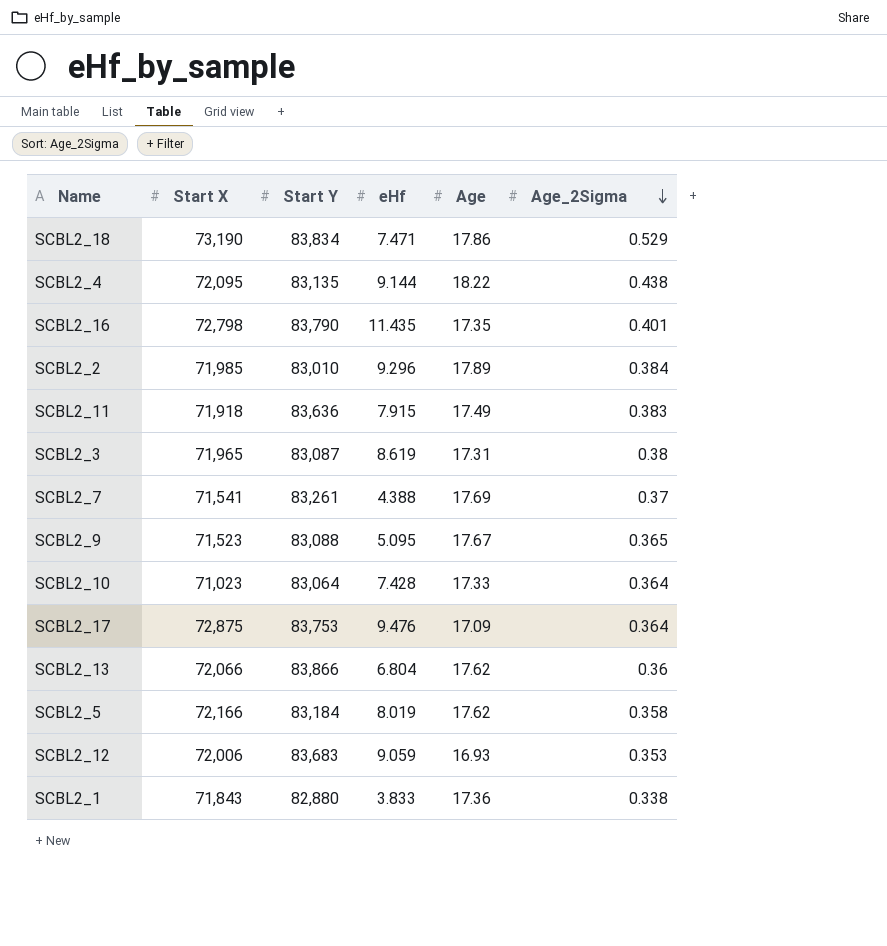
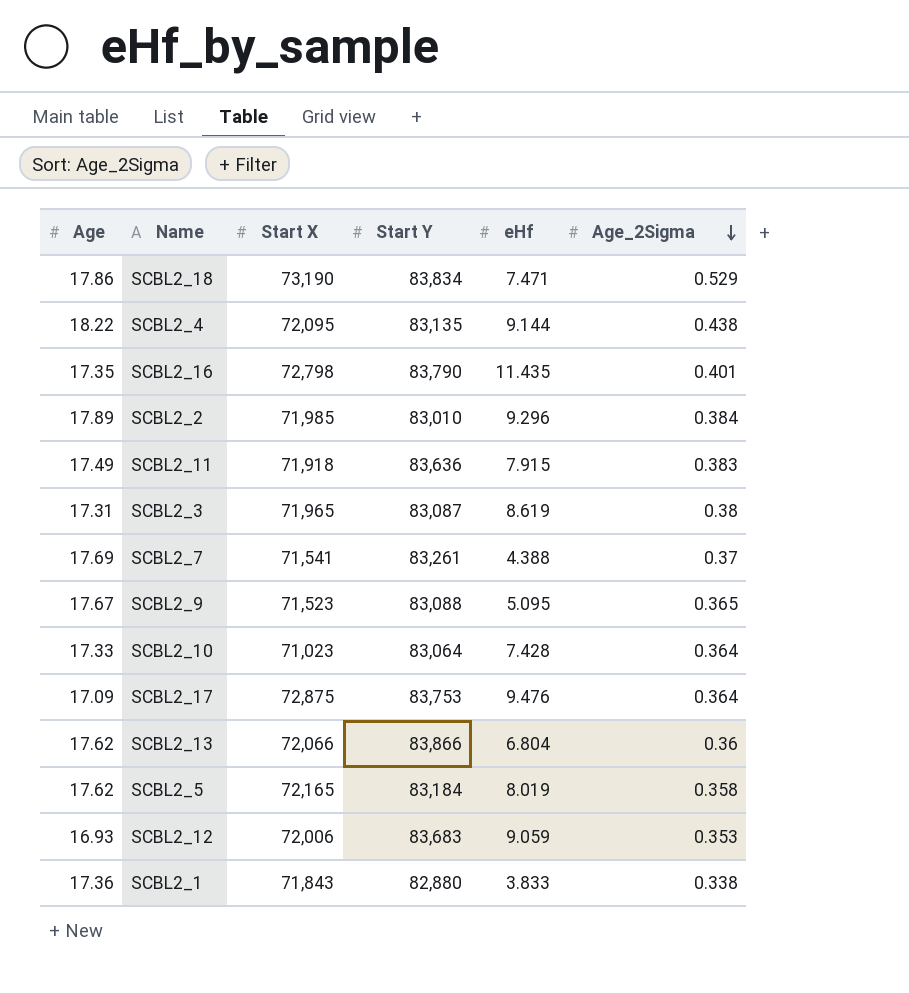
column Age | position: 5 -> 1
SCBL2_5 | Start X: 72,166 -> 72,165

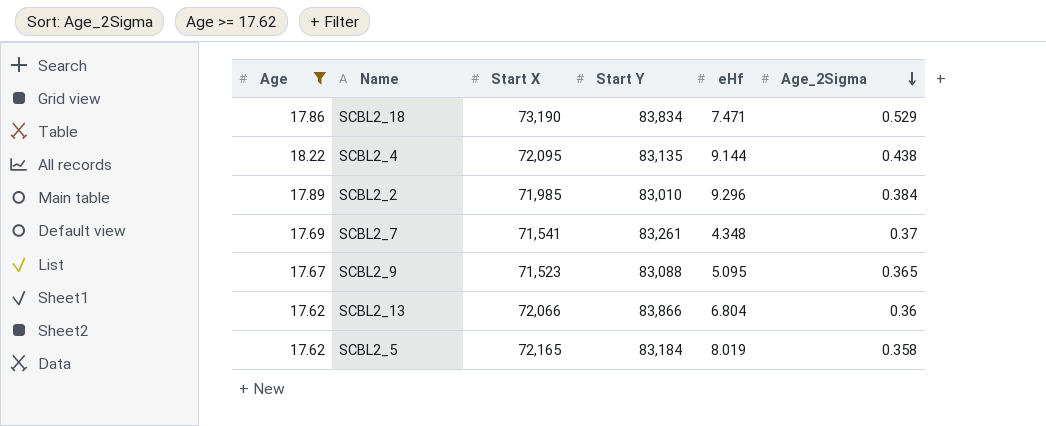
filter: none -> Age >= 17.62
SCBL2_7 | eHf: 4.388 -> 4.348

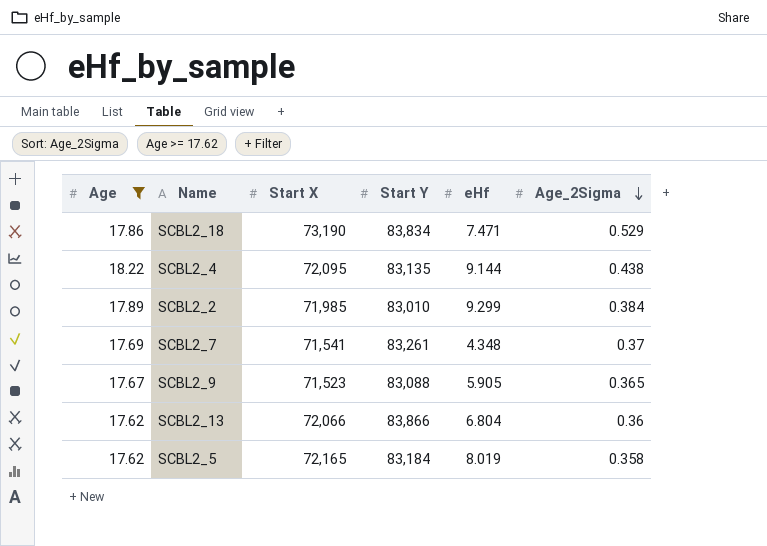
SCBL2_2 | eHf: 9.296 -> 9.299
SCBL2_9 | eHf: 5.095 -> 5.905

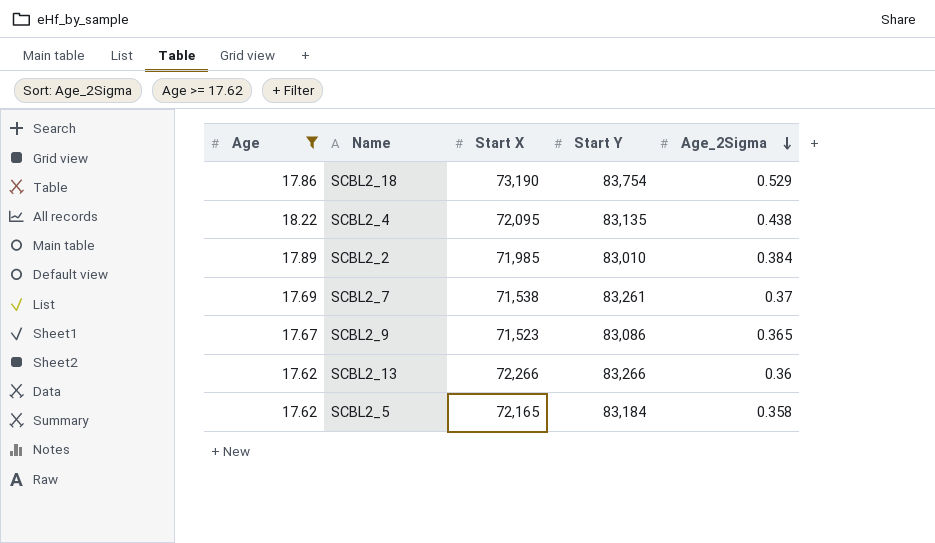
column eHf | position: 5 -> none
SCBL2_18 | Start Y: 83,834 -> 83,754
SCBL2_7 | Start X: 71,541 -> 71,538
SCBL2_9 | Start Y: 83,088 -> 83,086
SCBL2_13 | Start X: 72,066 -> 72,266
SCBL2_13 | Start Y: 83,866 -> 83,266

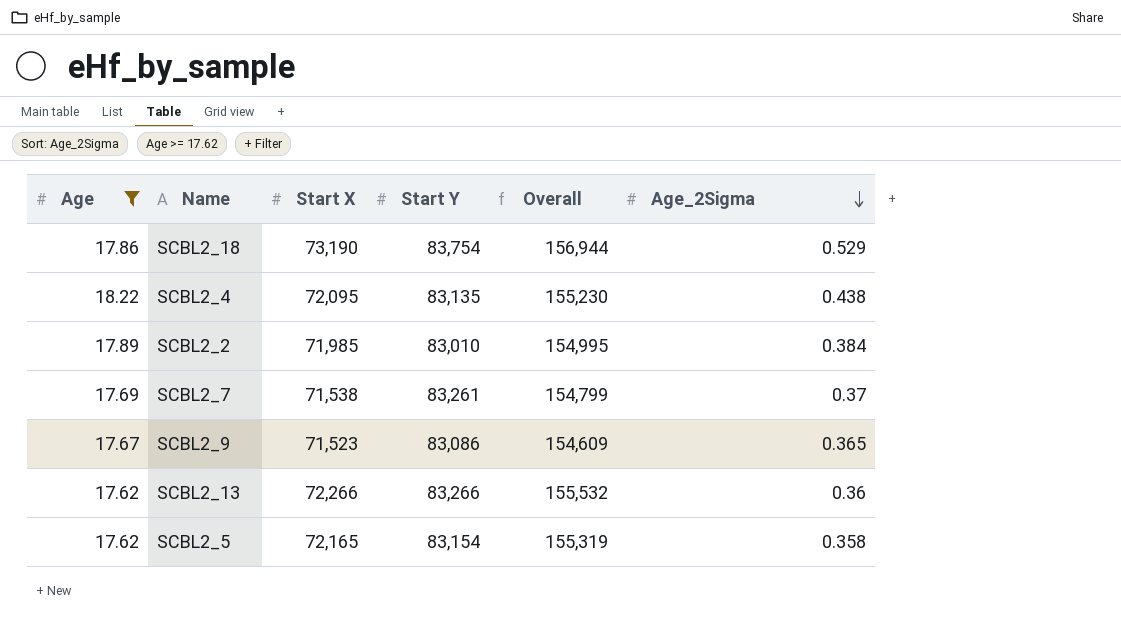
column Overall | formula: none -> [Start X] + [Start Y]
SCBL2_5 | Start Y: 83,184 -> 83,154

